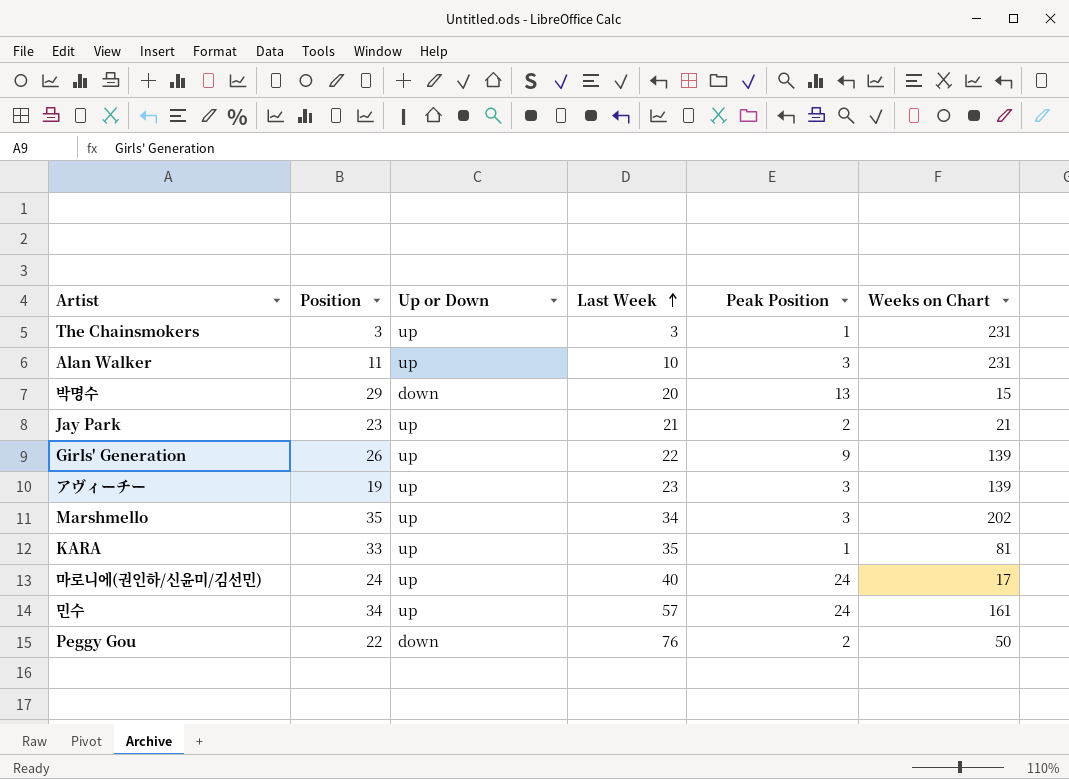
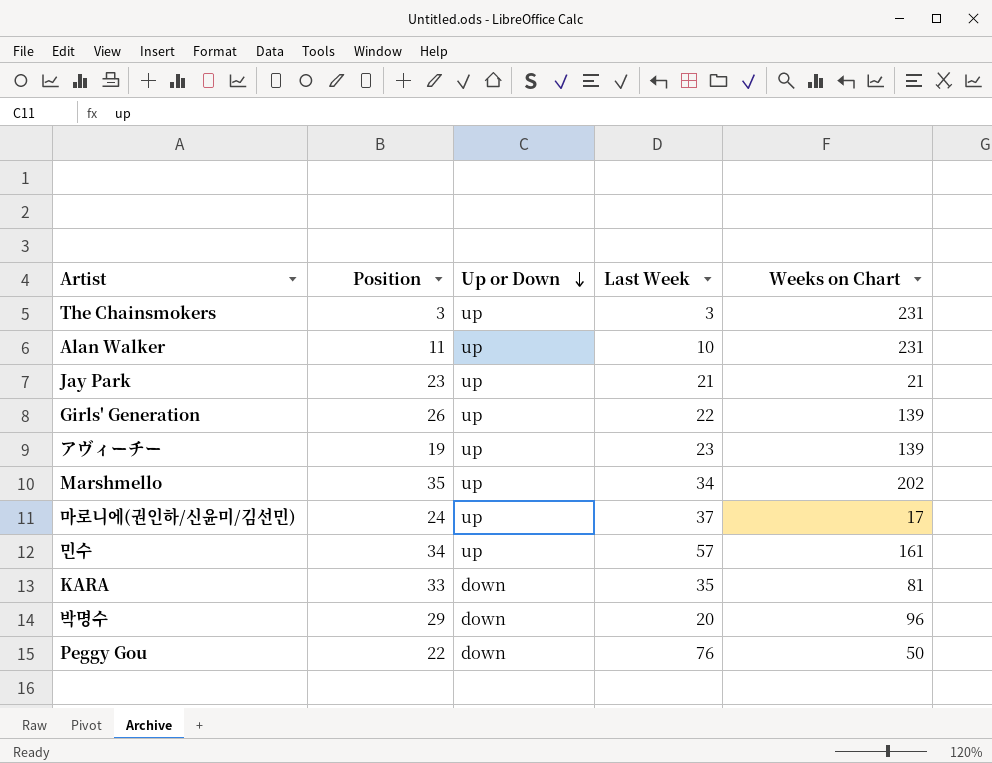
row order: Last Week ascending -> Up or Down descending
column Peak Position | position: 5 -> none
마로니에(권인하/신윤미/김선민) | Last Week: 40 -> 37
KARA | Up or Down: up -> down
박명수 | Weeks on Chart: 15 -> 96

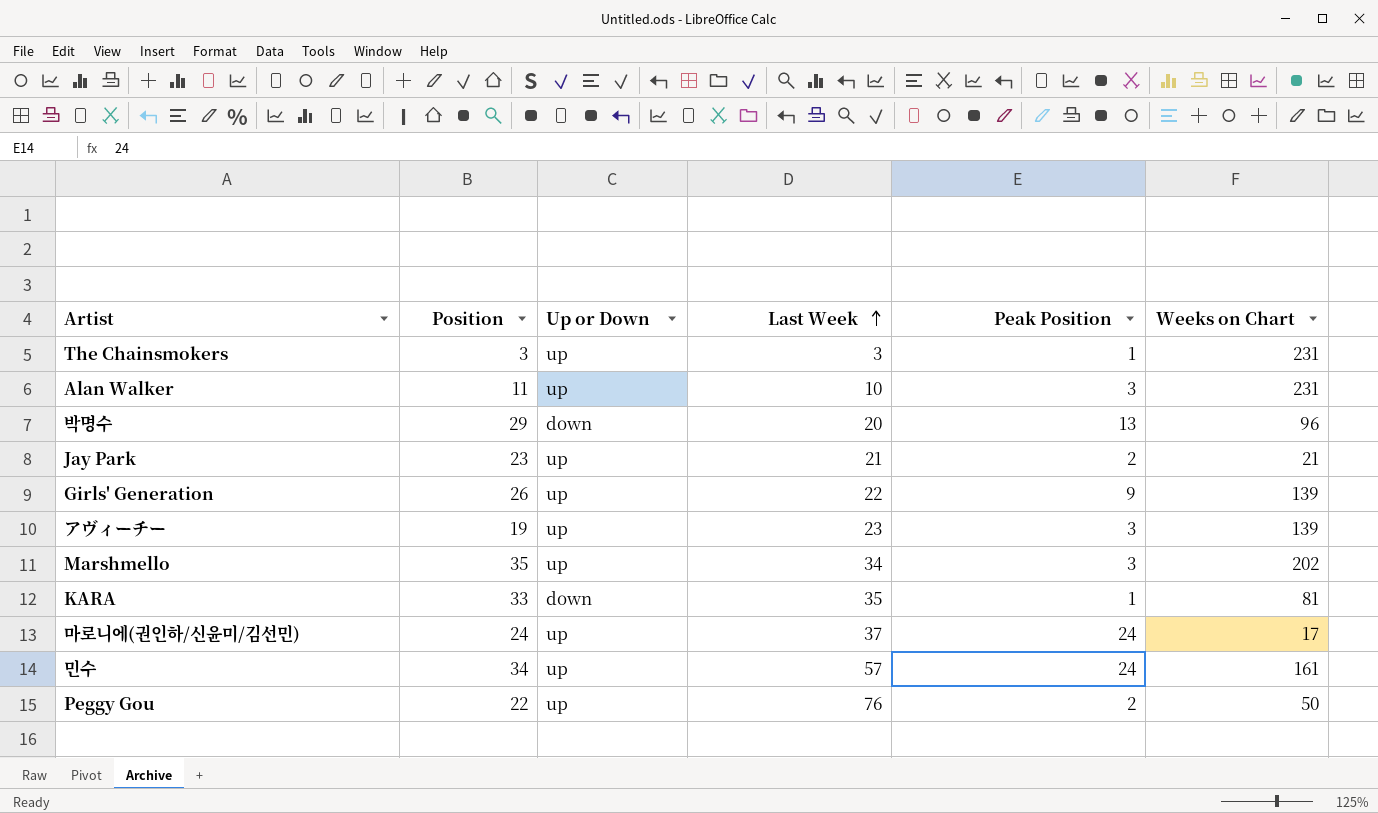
row order: Up or Down descending -> Last Week ascending
column Peak Position | position: none -> 5
Peggy Gou | Up or Down: down -> up

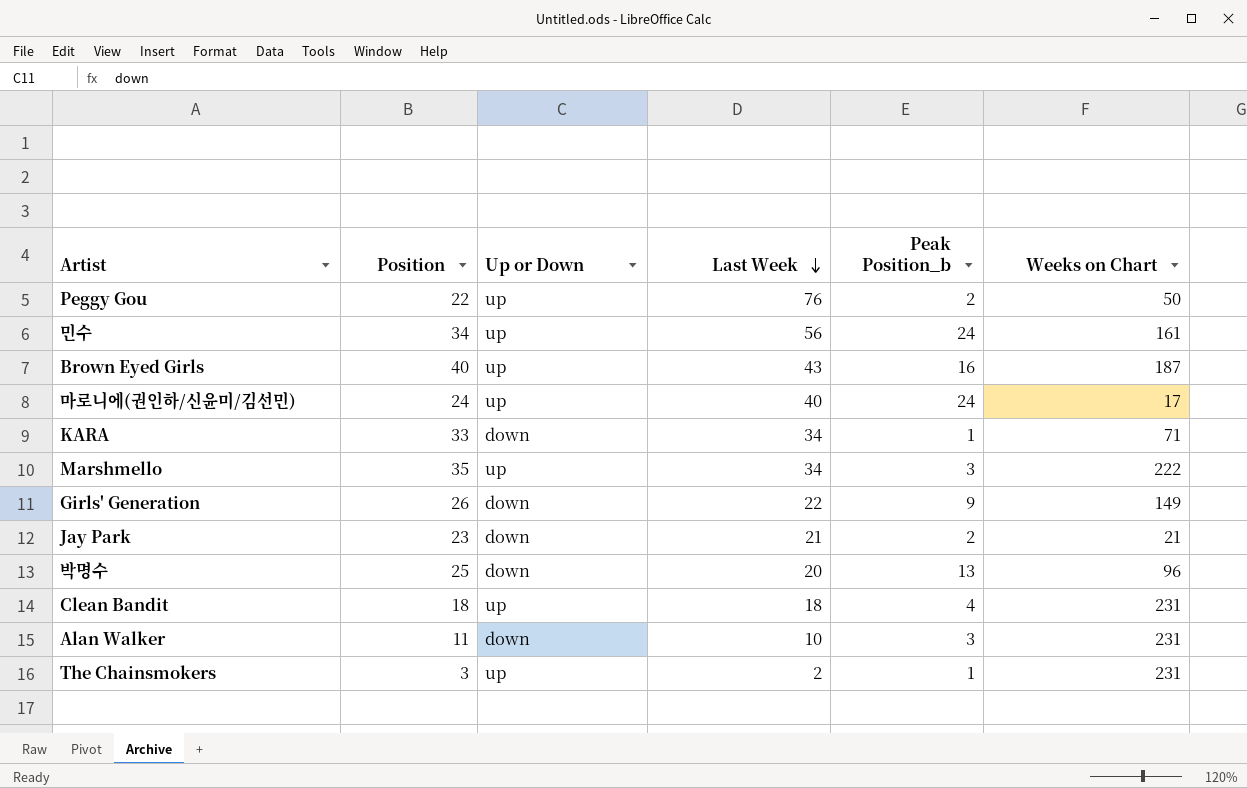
row order: Last Week ascending -> Last Week descending
column name: Peak Position -> Peak Position_b
row アヴィーチー: 19 | up | 23 | 3 | 139 -> none
민수 | Last Week: 57 -> 56
row Brown Eyed Girls: none -> 40 | up | 43 | 16 | 187
마로니에(권인하/신윤미/김선민) | Last Week: 37 -> 40
KARA | Last Week: 35 -> 34
KARA | Weeks on Chart: 81 -> 71
Marshmello | Weeks on Chart: 202 -> 222
Girls' Generation | Up or Down: up -> down
Girls' Generation | Weeks on Chart: 139 -> 149
Jay Park | Up or Down: up -> down
박명수 | Position: 29 -> 25
row Clean Bandit: none -> 18 | up | 18 | 4 | 231
Alan Walker | Up or Down: up -> down
The Chainsmokers | Last Week: 3 -> 2

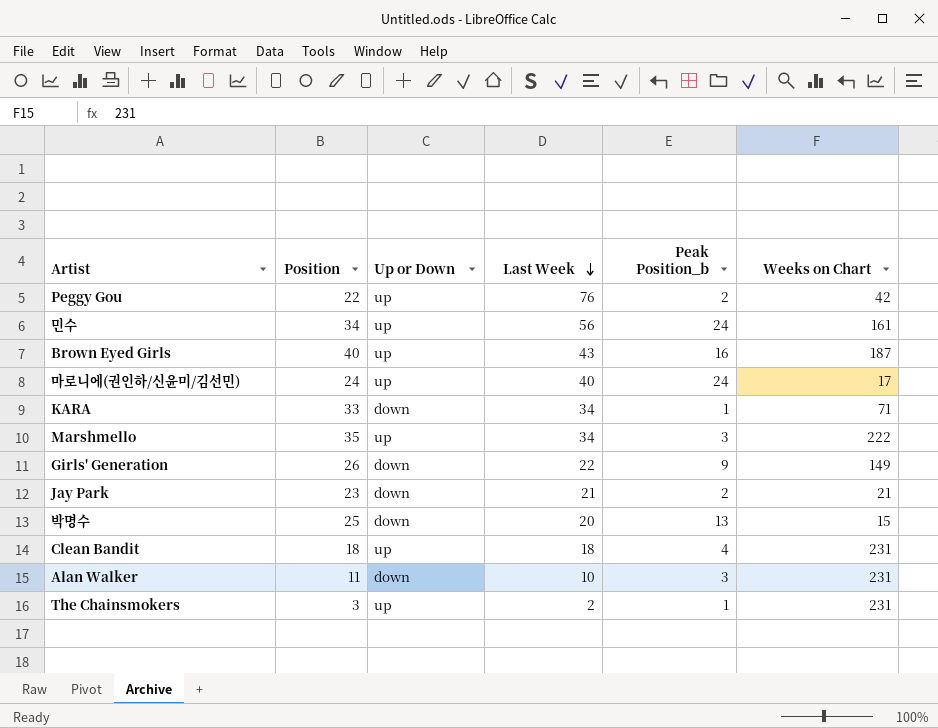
Peggy Gou | Weeks on Chart: 50 -> 42
박명수 | Weeks on Chart: 96 -> 15

